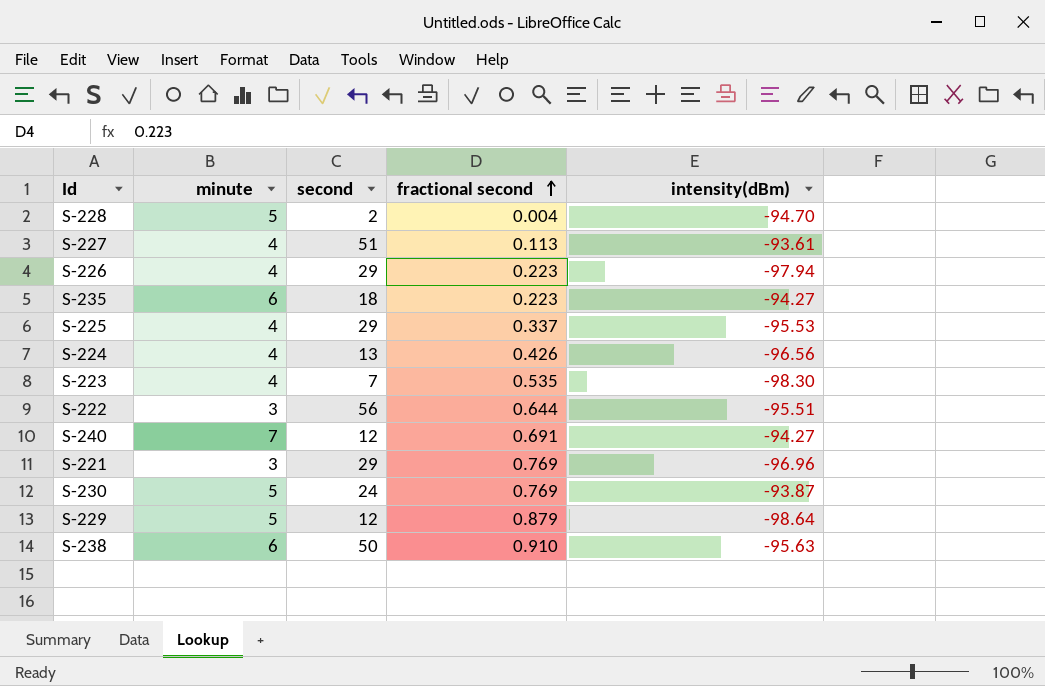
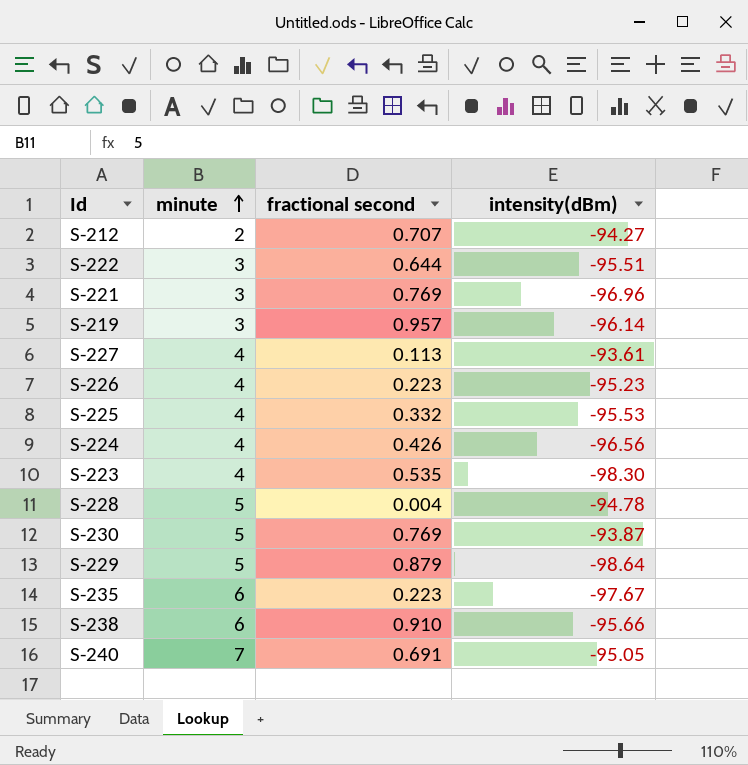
row order: fractional second ascending -> minute ascending
column second | position: 3 -> none
row S-212: none -> 2 | 0.707 | -94.27
row S-219: none -> 3 | 0.957 | -96.14
S-226 | intensity(dBm): -97.94 -> -95.23
S-225 | fractional second: 0.337 -> 0.332
S-228 | intensity(dBm): -94.70 -> -94.78
S-235 | intensity(dBm): -94.27 -> -97.67
S-238 | intensity(dBm): -95.63 -> -95.66
S-240 | intensity(dBm): -94.27 -> -95.05

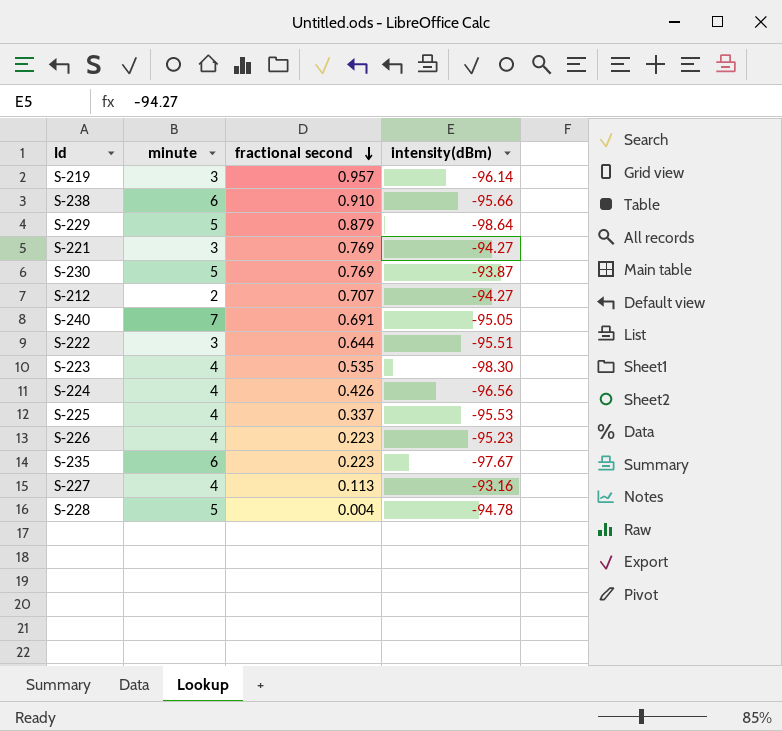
row order: minute ascending -> fractional second descending
S-221 | intensity(dBm): -96.96 -> -94.27
S-225 | fractional second: 0.332 -> 0.337
S-227 | intensity(dBm): -93.61 -> -93.16

